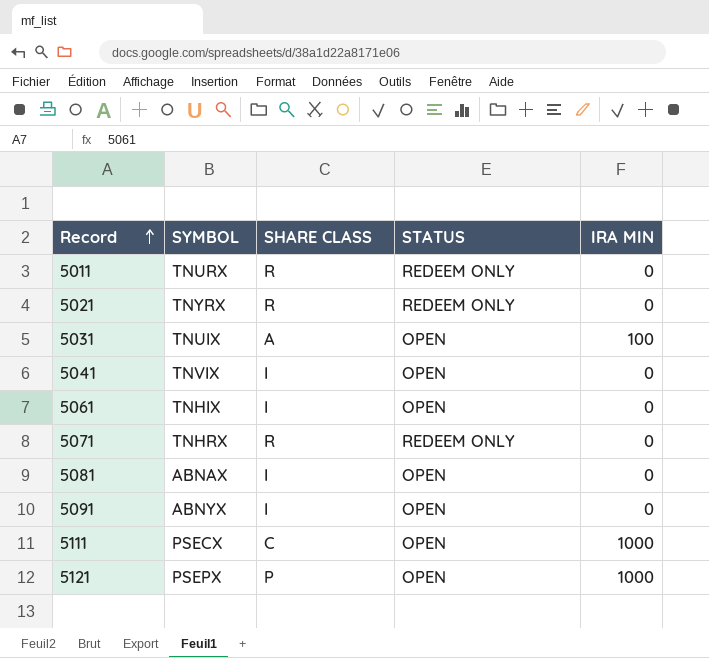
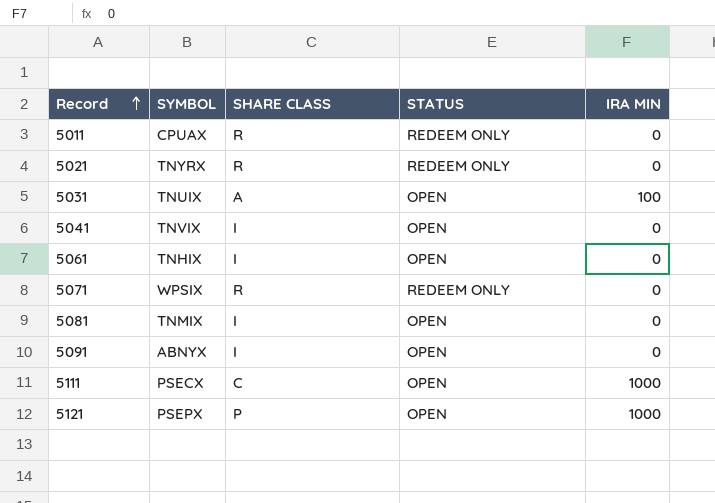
5011 | SYMBOL: TNURX -> CPUAX
5071 | SYMBOL: TNHRX -> WPSIX
5081 | SYMBOL: ABNAX -> TNMIX

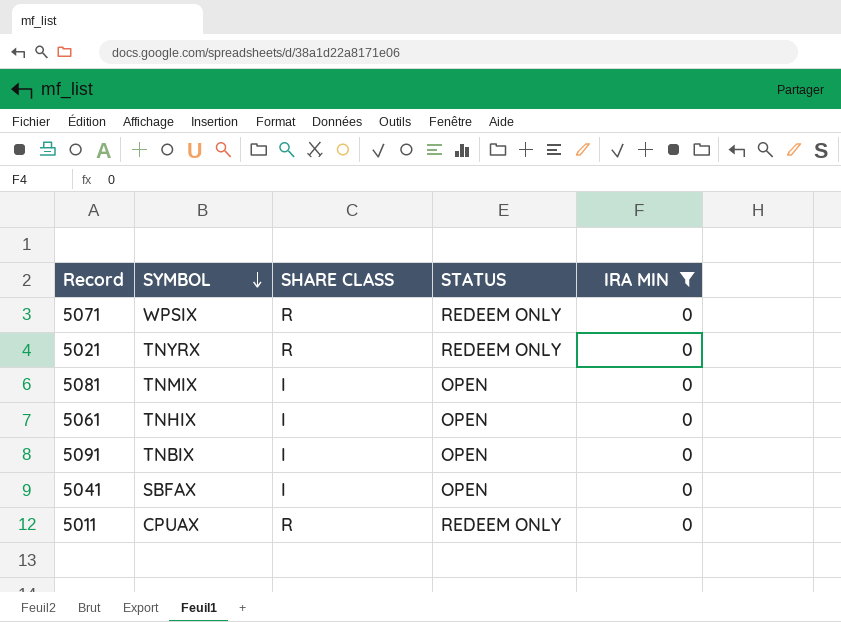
filter: none -> IRA MIN = 0
row order: Record ascending -> SYMBOL descending
5091 | SYMBOL: ABNYX -> TNBIX
5041 | SYMBOL: TNVIX -> SBFAX

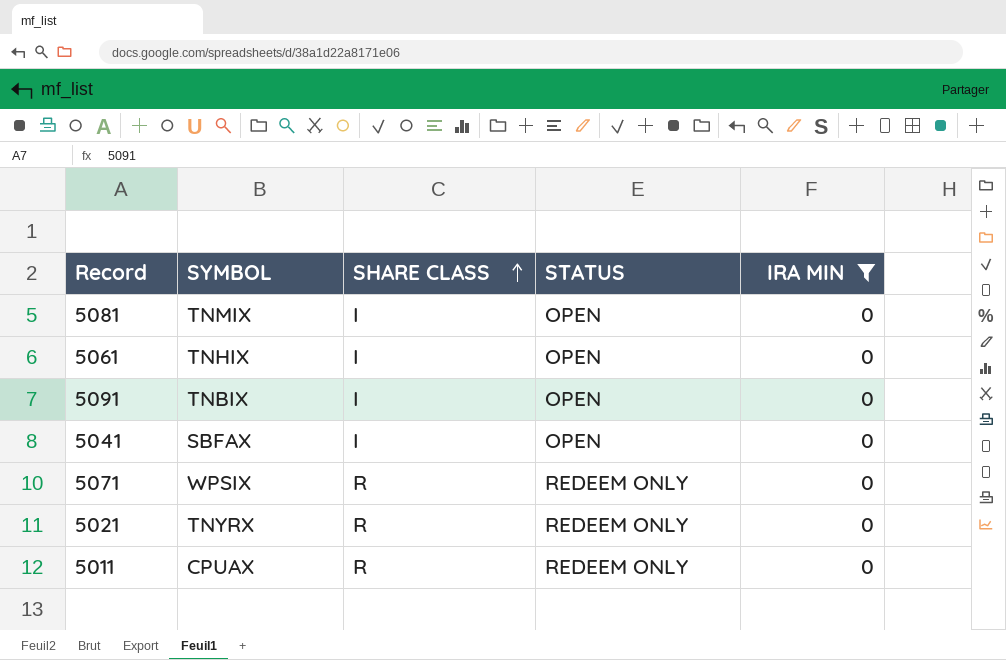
row order: SYMBOL descending -> SHARE CLASS ascending

